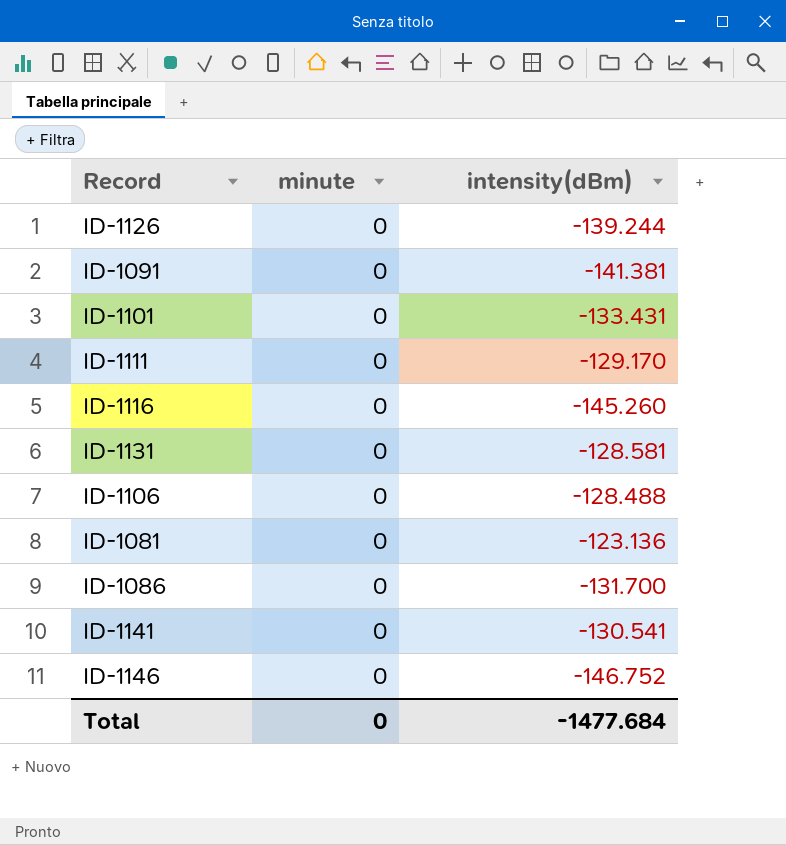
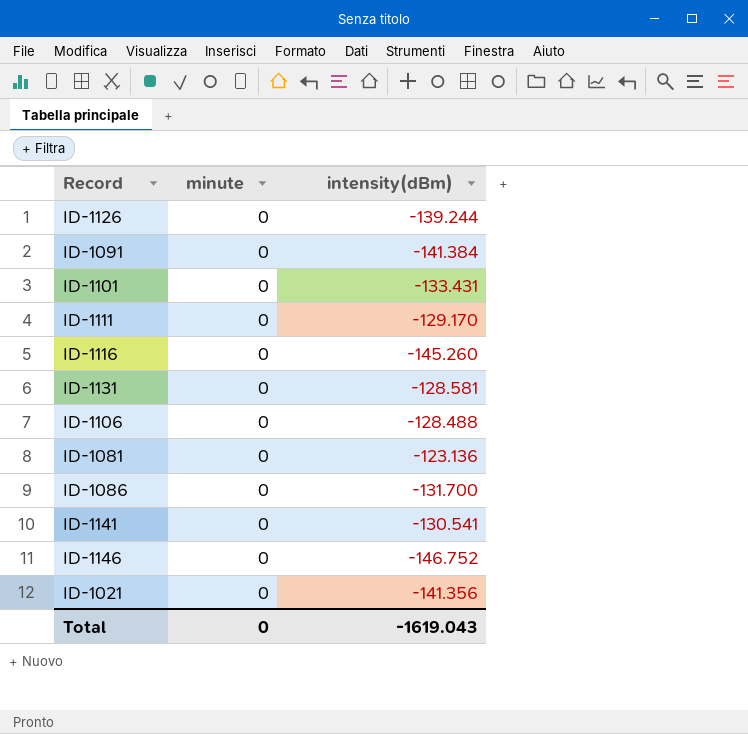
ID-1091 | intensity(dBm): -141.381 -> -141.384
row ID-1021: none -> 0 | -141.356
Total | intensity(dBm): -1477.684 -> -1619.043

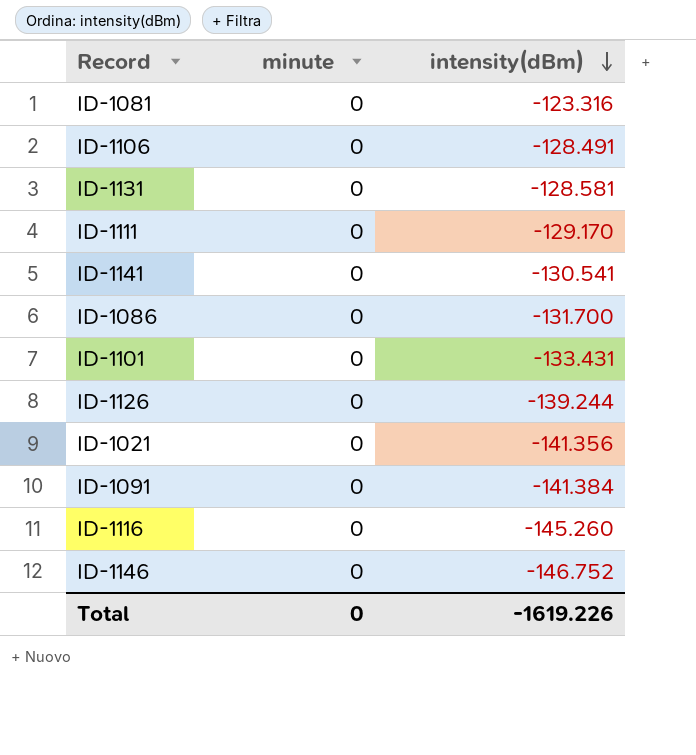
row order: none -> intensity(dBm) descending
ID-1081 | intensity(dBm): -123.136 -> -123.316
ID-1106 | intensity(dBm): -128.488 -> -128.491
Total | intensity(dBm): -1619.043 -> -1619.226

